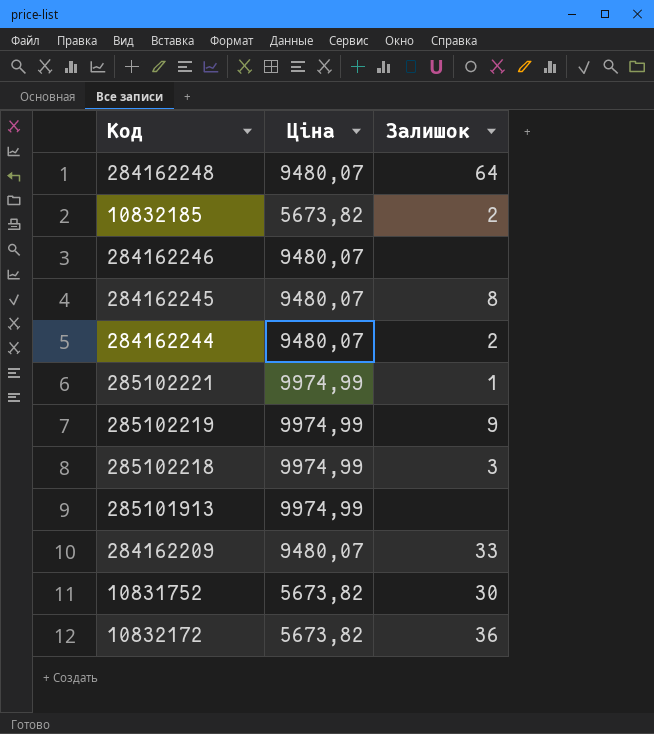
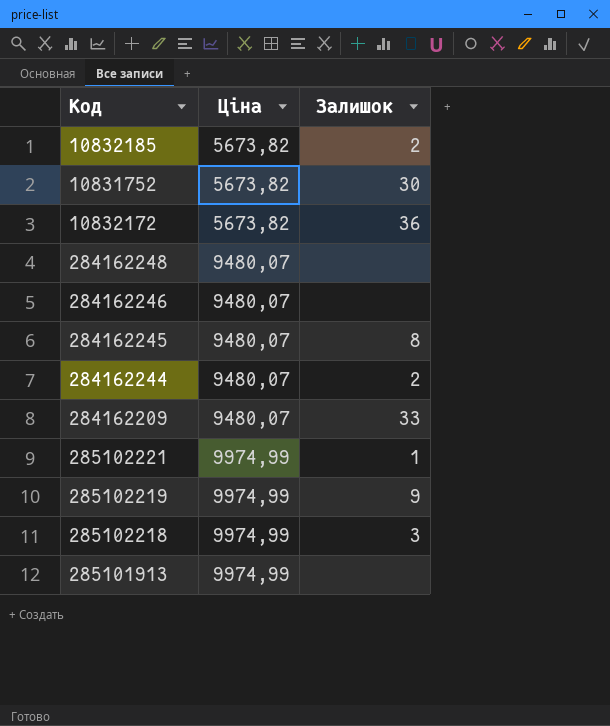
row order: none -> Ціна ascending
284162248 | Залишок: 64 -> none

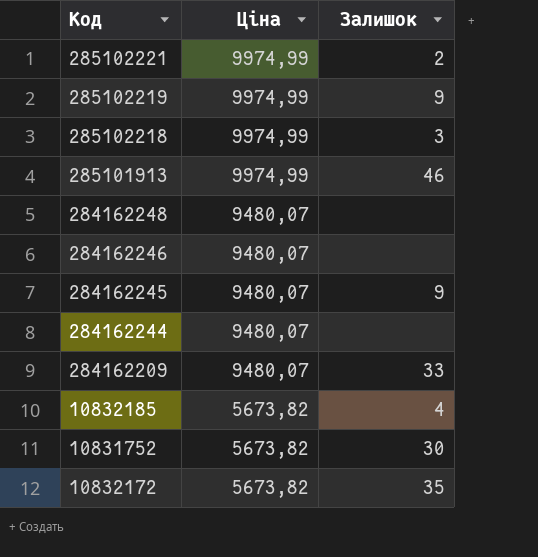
row order: Ціна ascending -> Ціна descending
285102221 | Залишок: 1 -> 2
285101913 | Залишок: none -> 46
284162245 | Залишок: 8 -> 9
284162244 | Залишок: 2 -> none
10832185 | Залишок: 2 -> 4
10832172 | Залишок: 36 -> 35

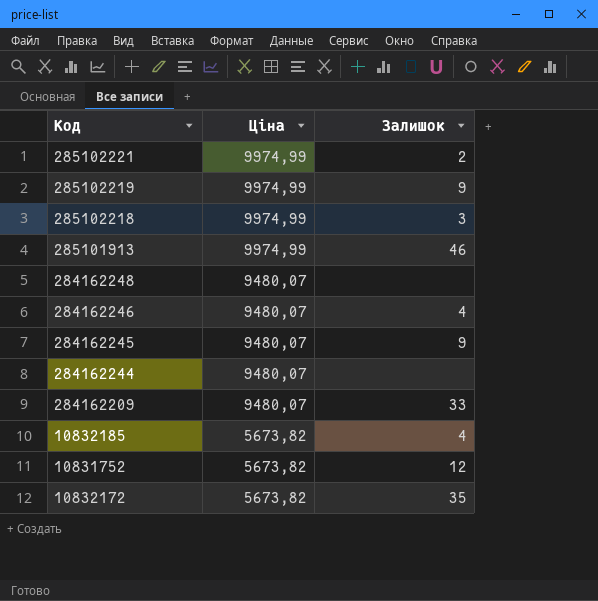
284162246 | Залишок: none -> 4
10831752 | Залишок: 30 -> 12

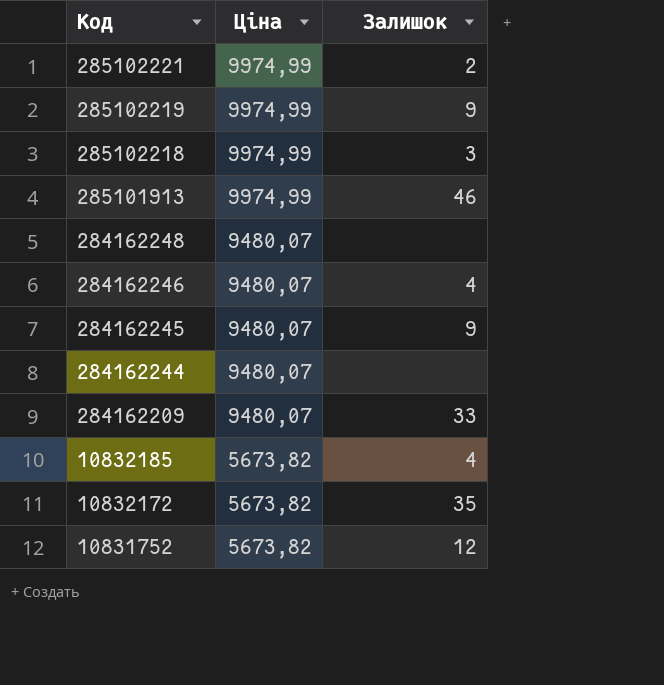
row order: Ціна descending -> Код descending

